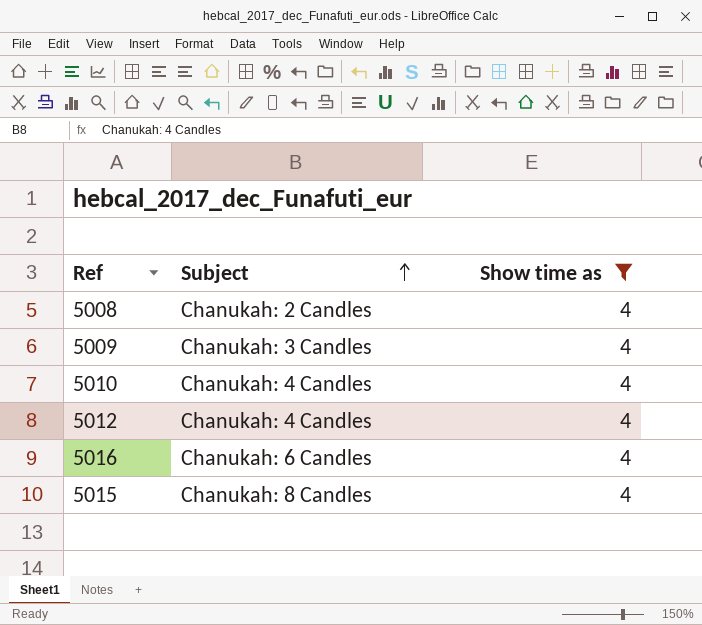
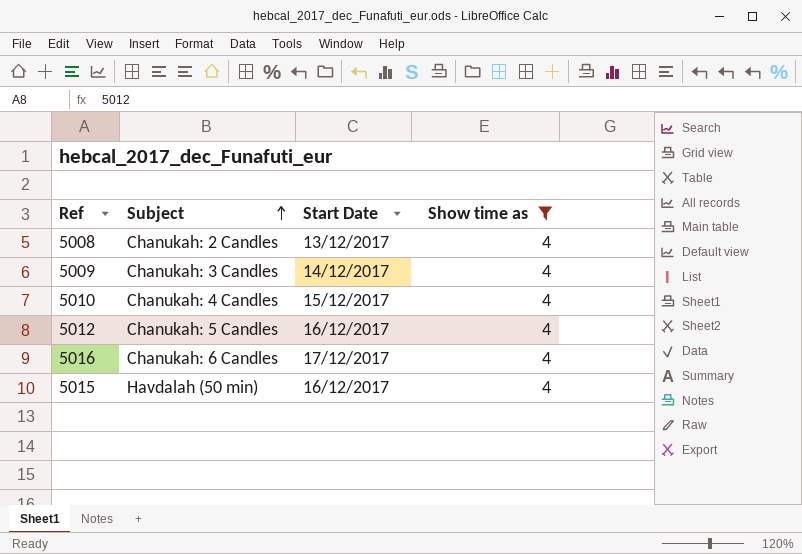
column Start Date | position: none -> 3
5012 | Subject: Chanukah: 4 Candles -> Chanukah: 5 Candles
5015 | Subject: Chanukah: 8 Candles -> Havdalah (50 min)

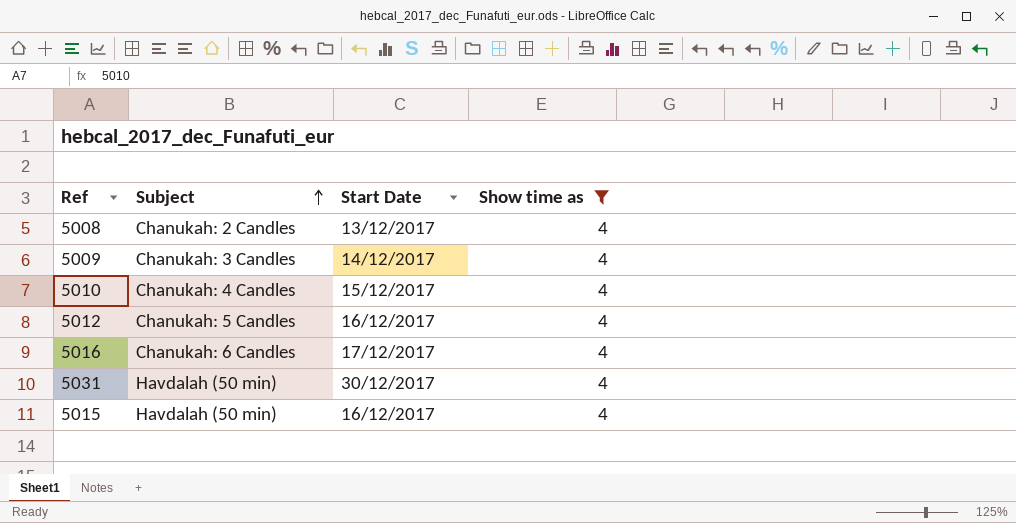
row 5031: none -> Havdalah (50 min) | 30/12/2017 | 4

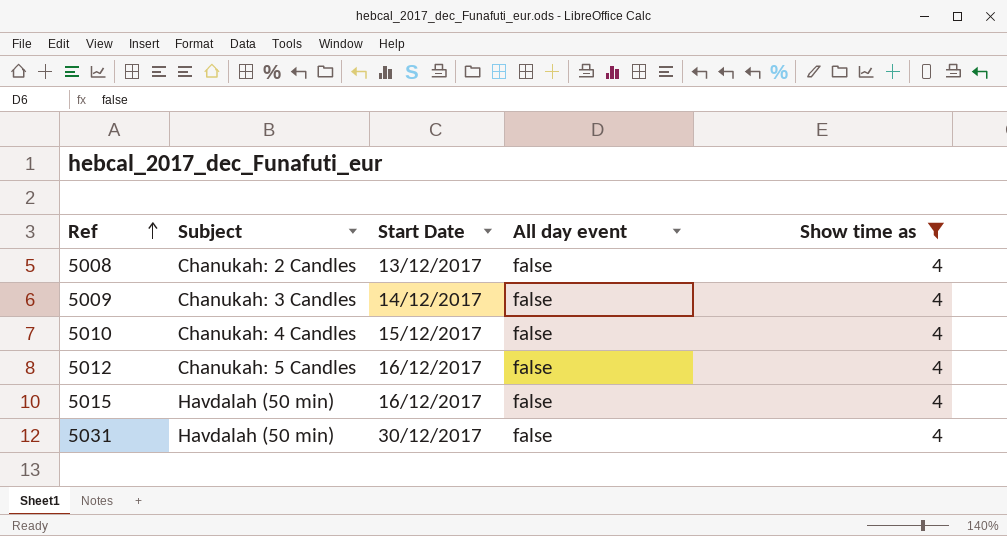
row order: Subject ascending -> Ref ascending
column All day event | position: none -> 4
row 5016: Chanukah: 6 Candles | 17/12/2017 | 4 -> none

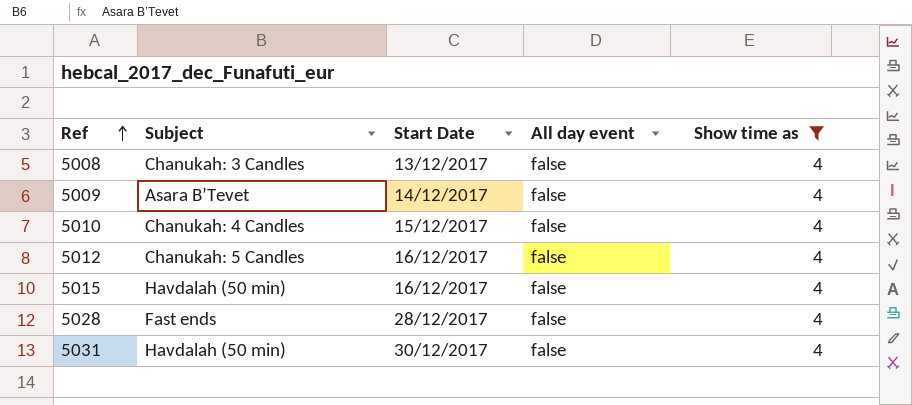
5008 | Subject: Chanukah: 2 Candles -> Chanukah: 3 Candles
5009 | Subject: Chanukah: 3 Candles -> Asara B’Tevet
row 5028: none -> Fast ends | 28/12/2017 | false | 4

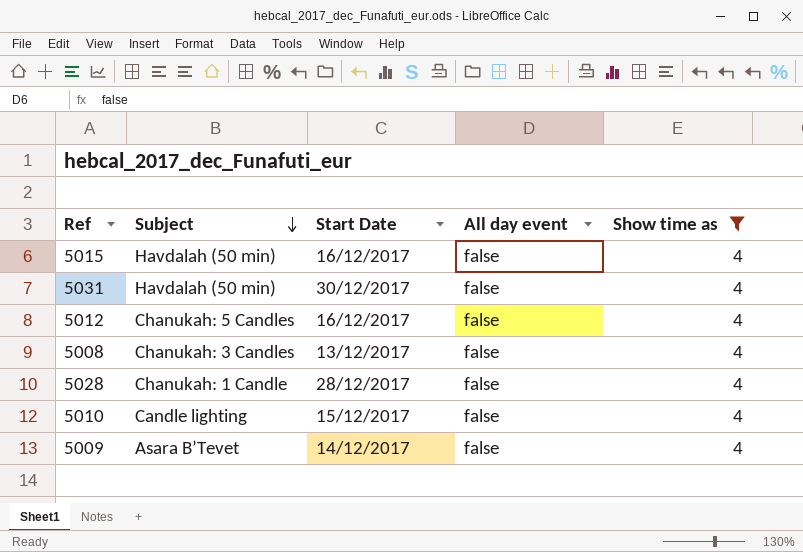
row order: Ref ascending -> Subject descending
5028 | Subject: Fast ends -> Chanukah: 1 Candle
5010 | Subject: Chanukah: 4 Candles -> Candle lighting

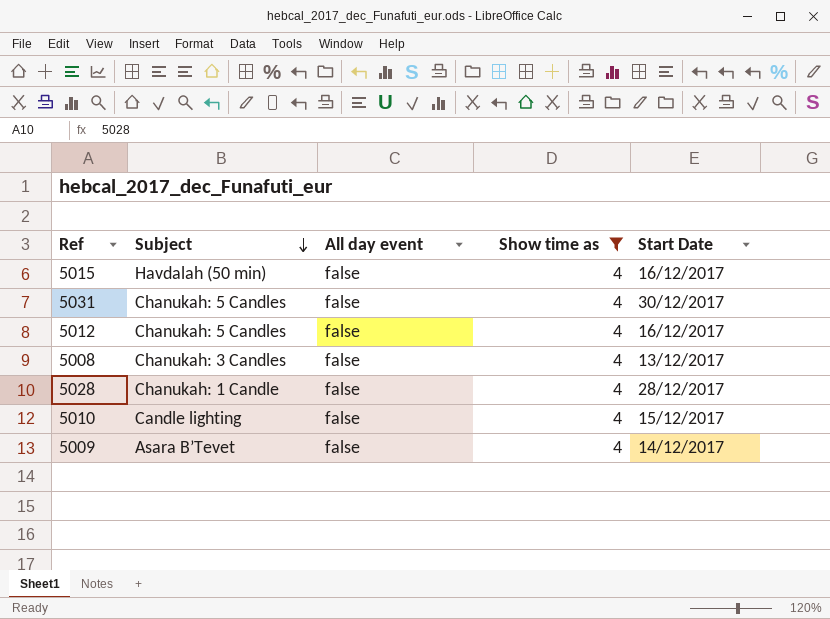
column Start Date | position: 3 -> 5
5031 | Subject: Havdalah (50 min) -> Chanukah: 5 Candles

